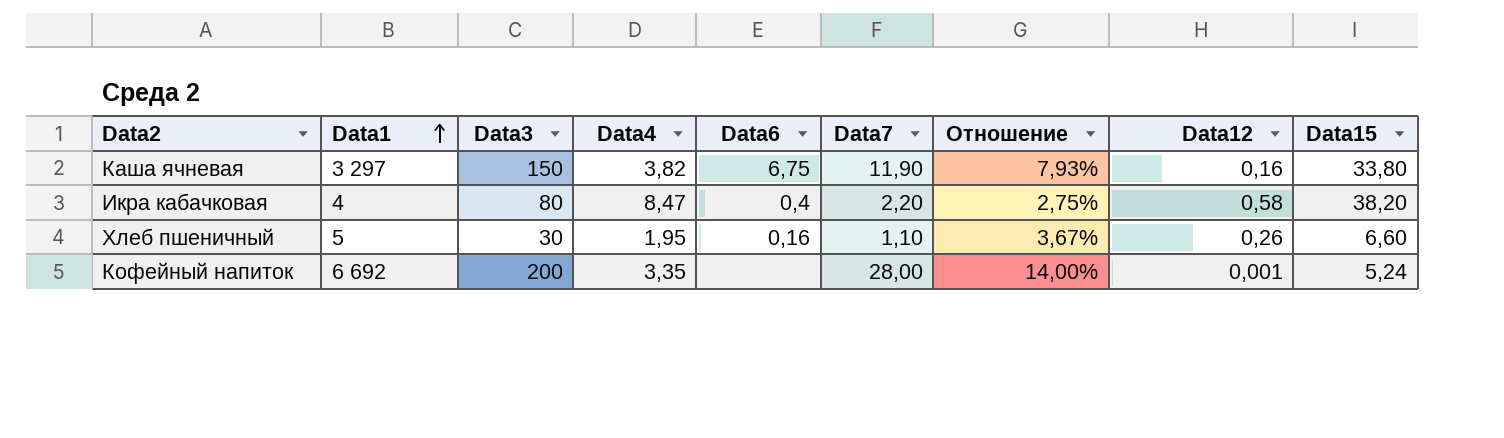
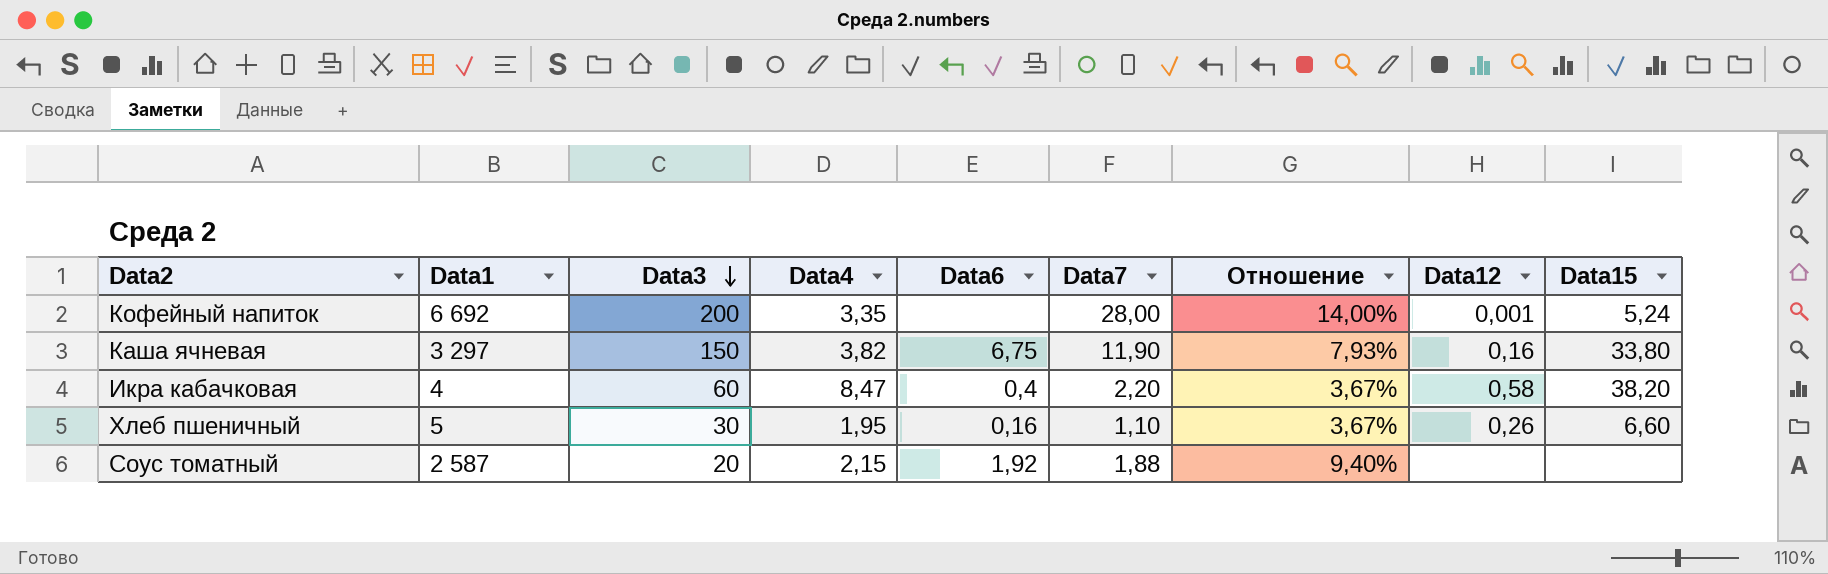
row order: Data1 ascending -> Data3 descending
Икра кабачковая | Data3: 80 -> 60
Икра кабачковая | Отношение: 2,75% -> 3,67%
row Соус томатный: none -> 2 587 | 20 | 2,15 | 1,92 | 1,88 | 9,40% | none | none

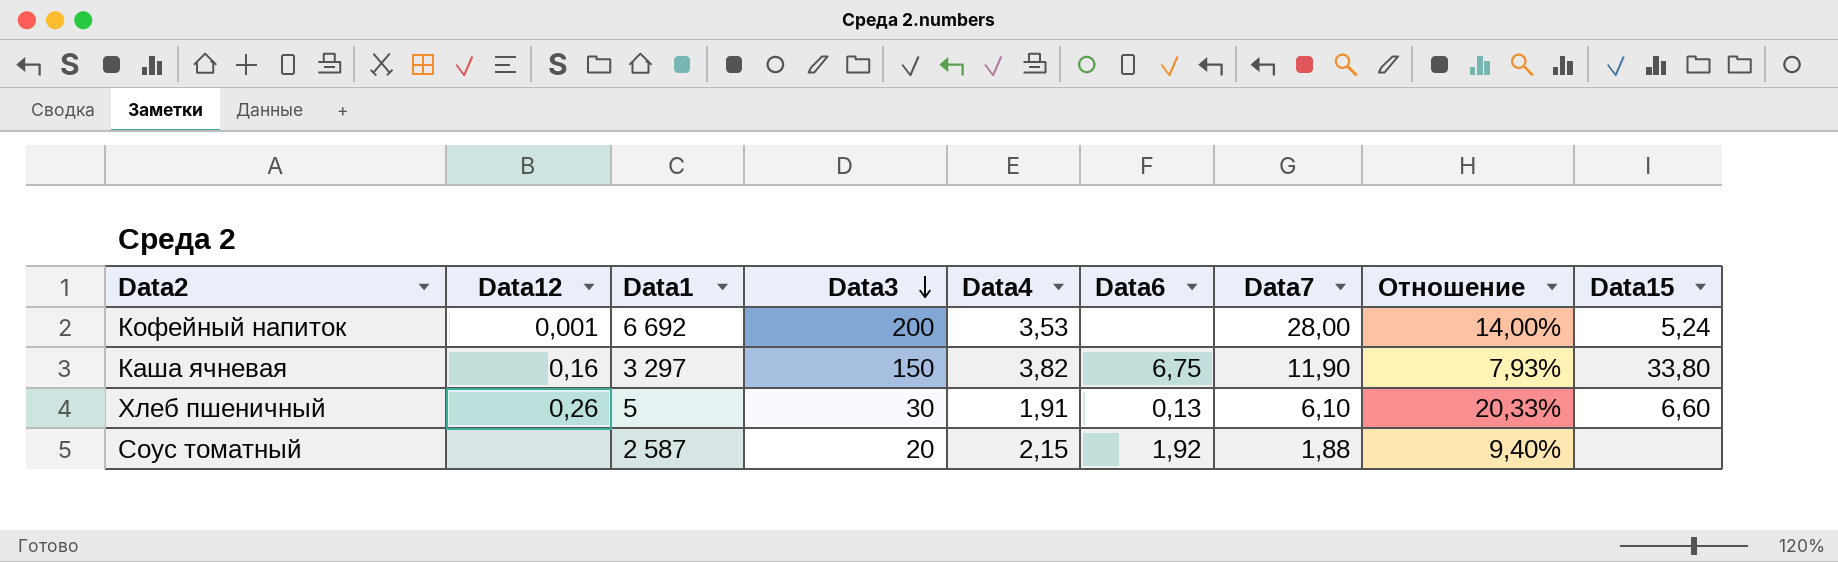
column Data12 | position: 8 -> 2
row Икра кабачковая: 4 | 60 | 8,47 | 0,4 | 2,20 | 3,67% | 0,58 | 38,20 -> none
Кофейный напиток | Data4: 3,35 -> 3,53
Хлеб пшеничный | Data4: 1,95 -> 1,91
Хлеб пшеничный | Data6: 0,16 -> 0,13
Хлеб пшеничный | Data7: 1,10 -> 6,10
Хлеб пшеничный | Отношение: 3,67% -> 20,33%

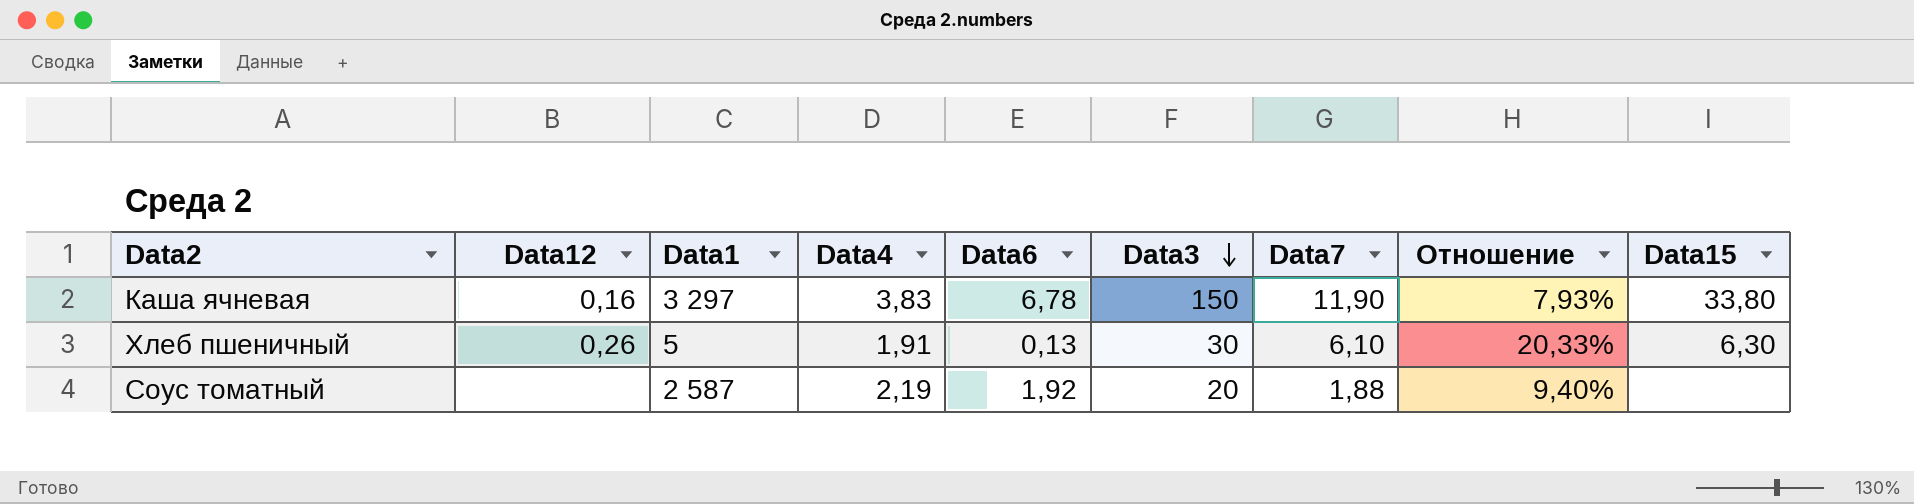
column Data3 | position: 4 -> 6
row Кофейный напиток: 0,001 | 6 692 | 200 | 3,53 | none | 28,00 | 14,00% | 5,24 -> none
Каша ячневая | Data4: 3,82 -> 3,83
Каша ячневая | Data6: 6,75 -> 6,78
Хлеб пшеничный | Data15: 6,60 -> 6,30
Соус томатный | Data4: 2,15 -> 2,19

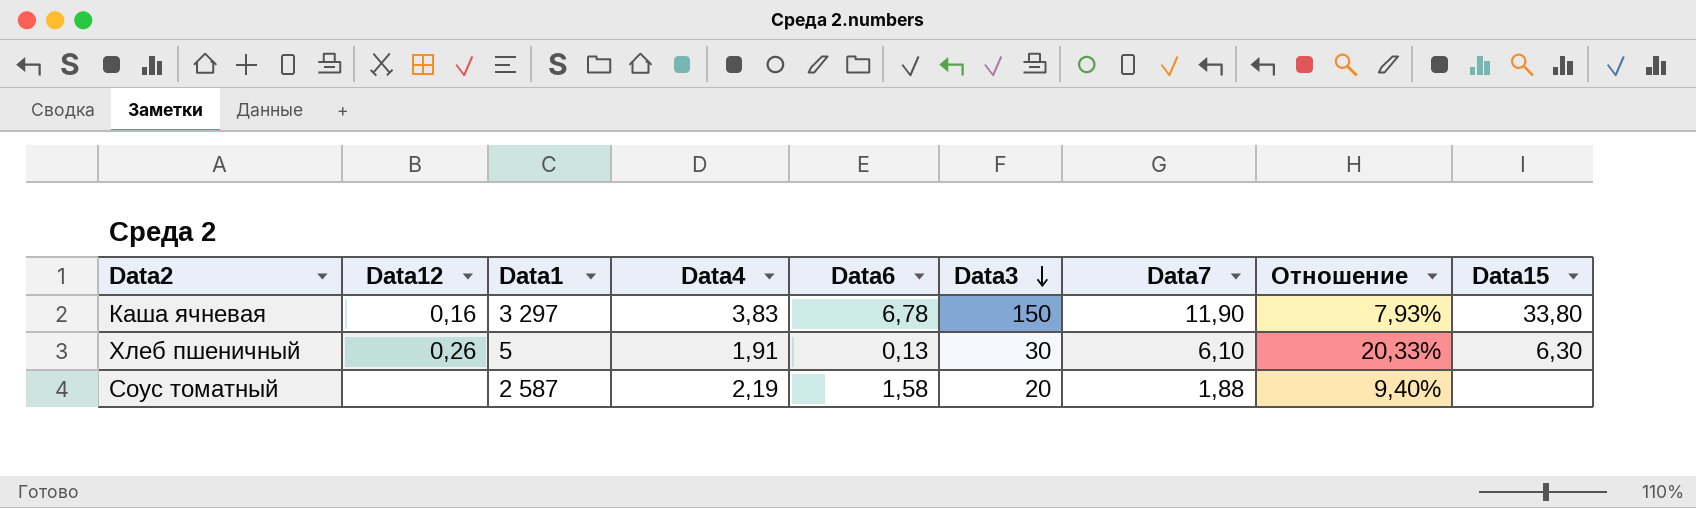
Соус томатный | Data6: 1,92 -> 1,58

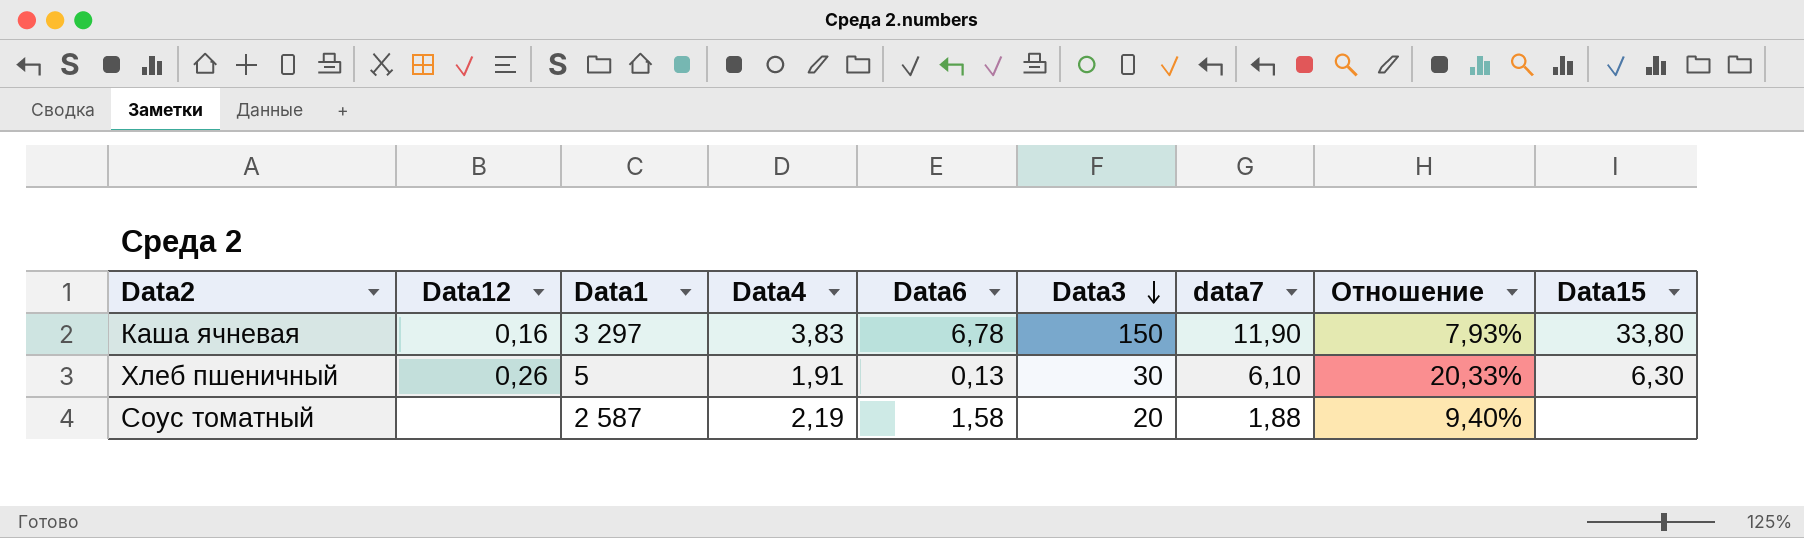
column name: Data7 -> data7

